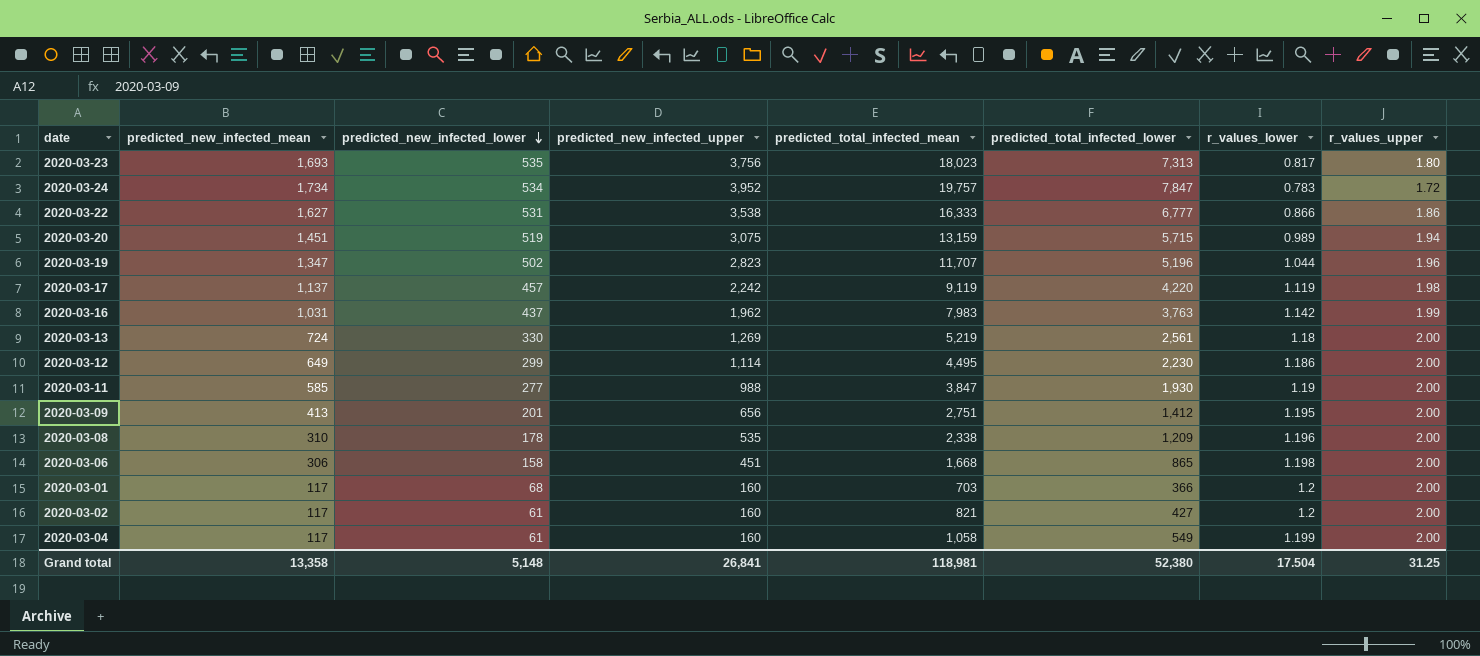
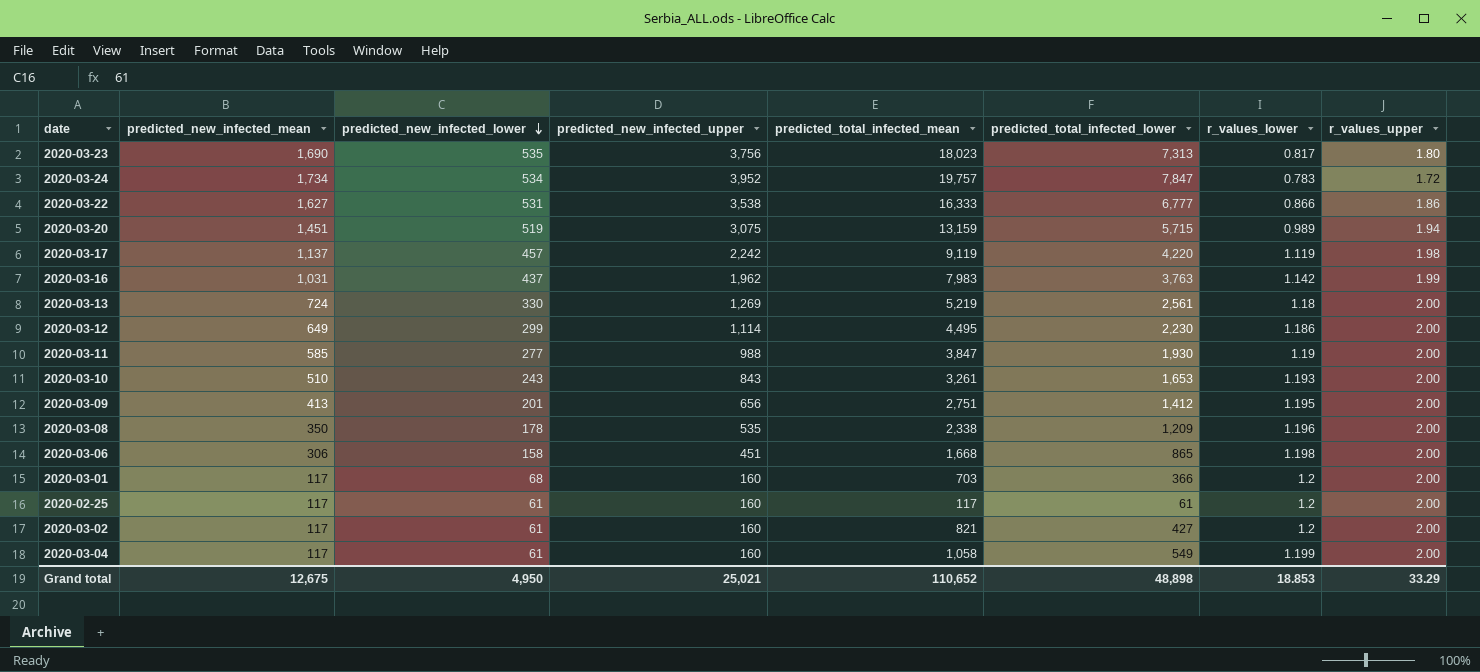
row 2020-03-19: 1,347 | 502 | 2,823 | 11,707 | 5,196 | 1.044 | 1.96 -> none
2020-03-23 | predicted_new_infected_mean: 1,693 -> 1,690
row 2020-03-10: none -> 510 | 243 | 843 | 3,261 | 1,653 | 1.193 | 2.00
2020-03-08 | predicted_new_infected_mean: 310 -> 350
row 2020-02-25: none -> 117 | 61 | 160 | 117 | 61 | 1.2 | 2.00
Grand total | predicted_new_infected_mean: 13,358 -> 12,675
Grand total | predicted_new_infected_lower: 5,148 -> 4,950
Grand total | predicted_new_infected_upper: 26,841 -> 25,021
Grand total | predicted_total_infected_mean: 118,981 -> 110,652
Grand total | predicted_total_infected_lower: 52,380 -> 48,898
Grand total | r_values_lower: 17.504 -> 18.853
Grand total | r_values_upper: 31.25 -> 33.29

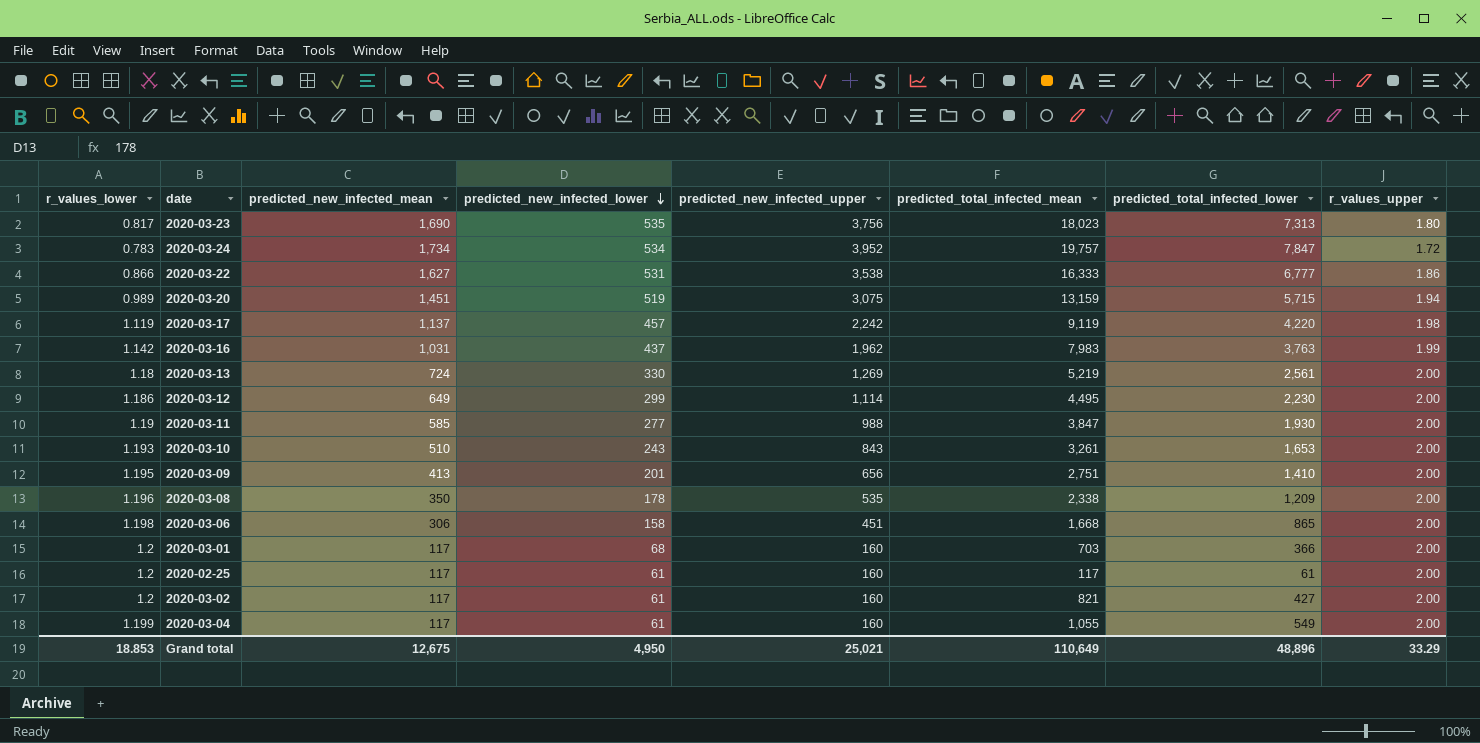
column r_values_lower | position: 7 -> 1
2020-03-09 | predicted_total_infected_lower: 1,412 -> 1,410
2020-03-04 | predicted_total_infected_mean: 1,058 -> 1,055
Grand total | predicted_total_infected_mean: 110,652 -> 110,649
Grand total | predicted_total_infected_lower: 48,898 -> 48,896

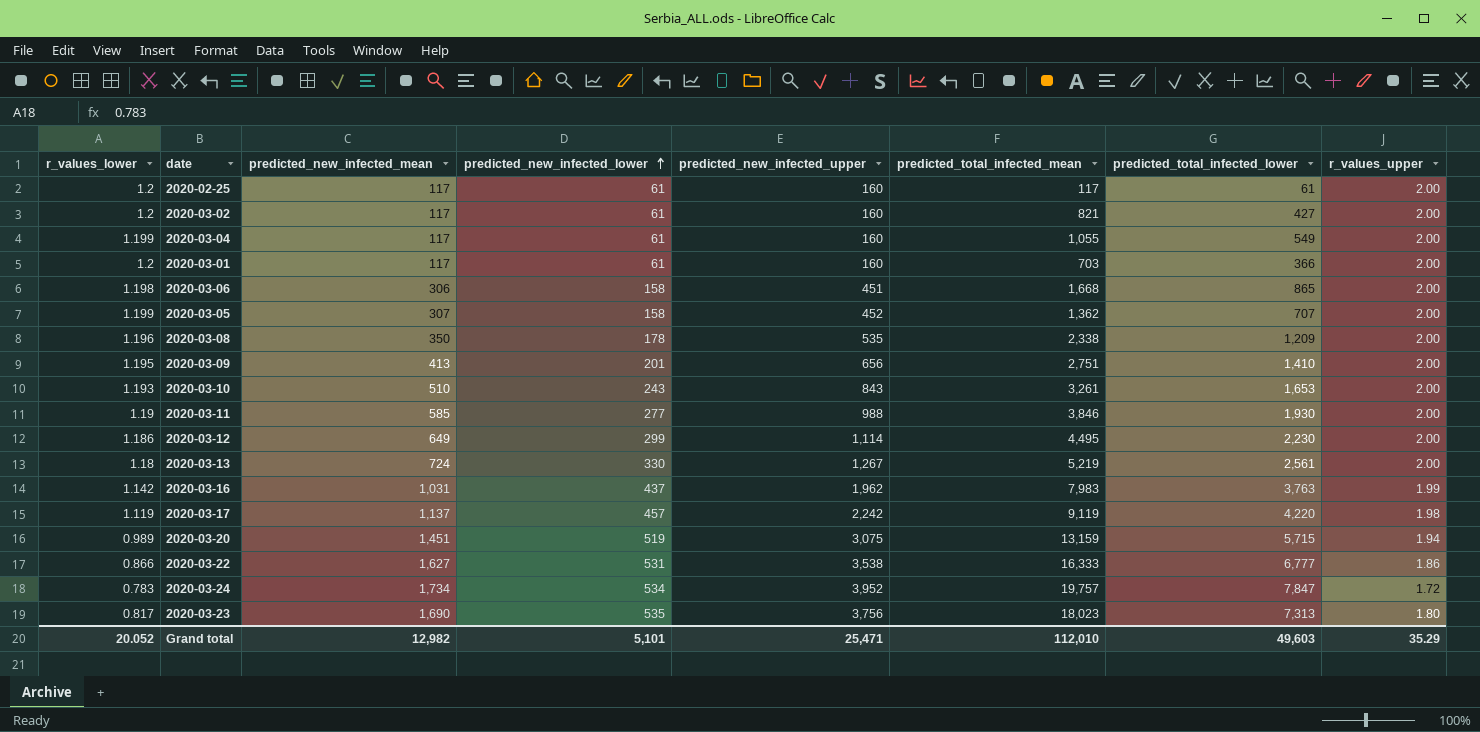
row order: predicted_new_infected_lower descending -> predicted_new_infected_lower ascending
2020-03-01 | predicted_new_infected_lower: 68 -> 61
row 2020-03-05: none -> 1.199 | 307 | 158 | 452 | 1,362 | 707 | 2.00
2020-03-11 | predicted_total_infected_mean: 3,847 -> 3,846
2020-03-13 | predicted_new_infected_upper: 1,269 -> 1,267
Grand total | r_values_lower: 18.853 -> 20.052
Grand total | predicted_new_infected_mean: 12,675 -> 12,982
Grand total | predicted_new_infected_lower: 4,950 -> 5,101
Grand total | predicted_new_infected_upper: 25,021 -> 25,471
Grand total | predicted_total_infected_mean: 110,649 -> 112,010
Grand total | predicted_total_infected_lower: 48,896 -> 49,603
Grand total | r_values_upper: 33.29 -> 35.29

